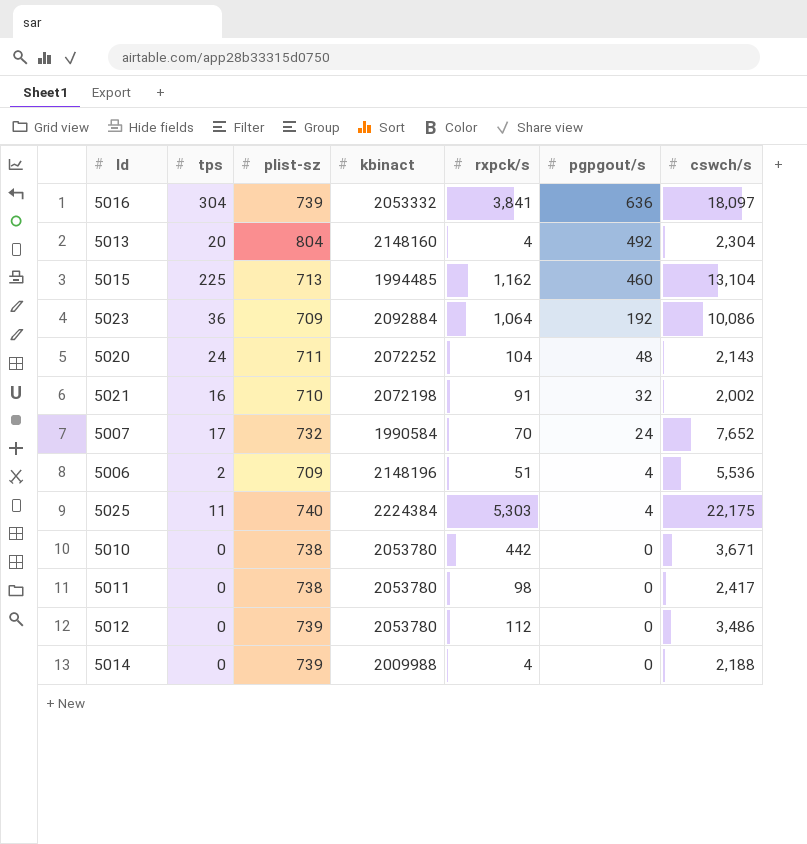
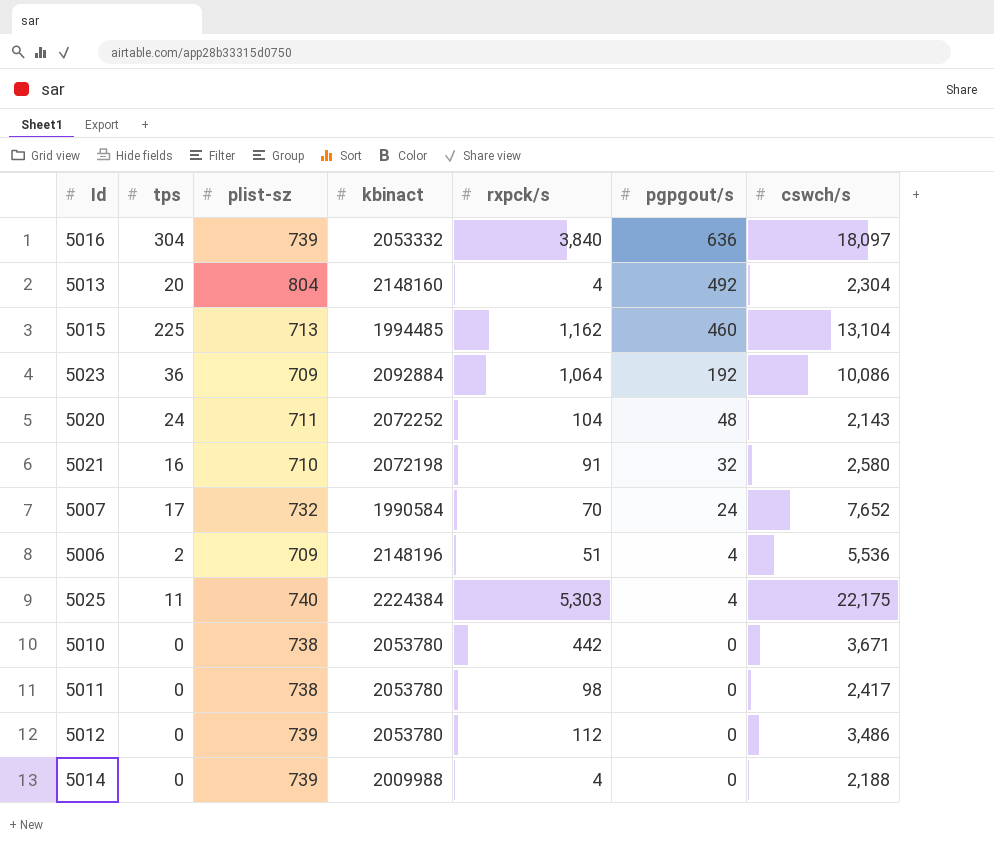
5016 | rxpck/s: 3,841 -> 3,840
5021 | cswch/s: 2,002 -> 2,580

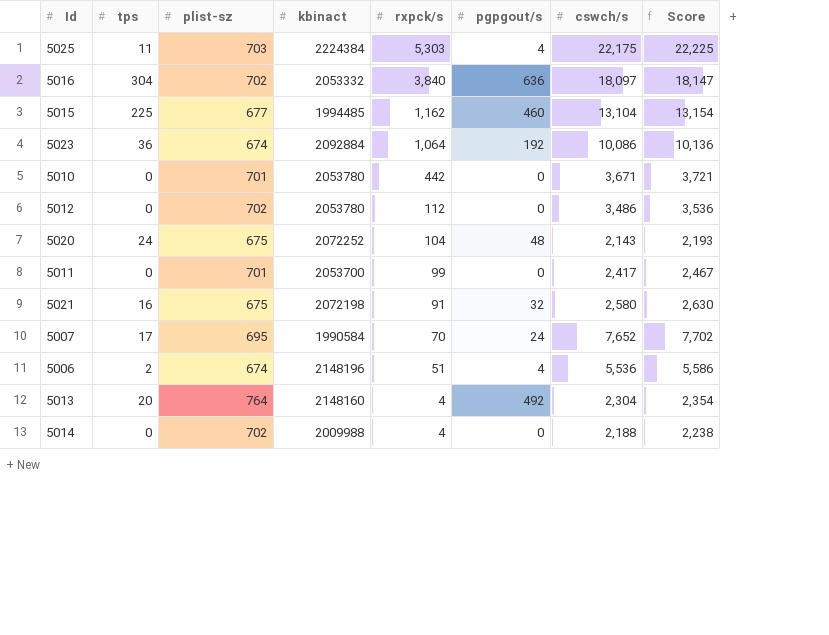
row order: pgpgout/s descending -> rxpck/s descending
column Score | formula: none -> [cswch/s] + 50
5025 | plist-sz: 740 -> 703
5016 | plist-sz: 739 -> 702
5015 | plist-sz: 713 -> 677
5023 | plist-sz: 709 -> 674
5010 | plist-sz: 738 -> 701
5012 | plist-sz: 739 -> 702
5020 | plist-sz: 711 -> 675
5011 | plist-sz: 738 -> 701
5011 | kbinact: 2053780 -> 2053700
5011 | rxpck/s: 98 -> 99
5021 | plist-sz: 710 -> 675
5007 | plist-sz: 732 -> 695
5006 | plist-sz: 709 -> 674
5013 | plist-sz: 804 -> 764
5014 | plist-sz: 739 -> 702

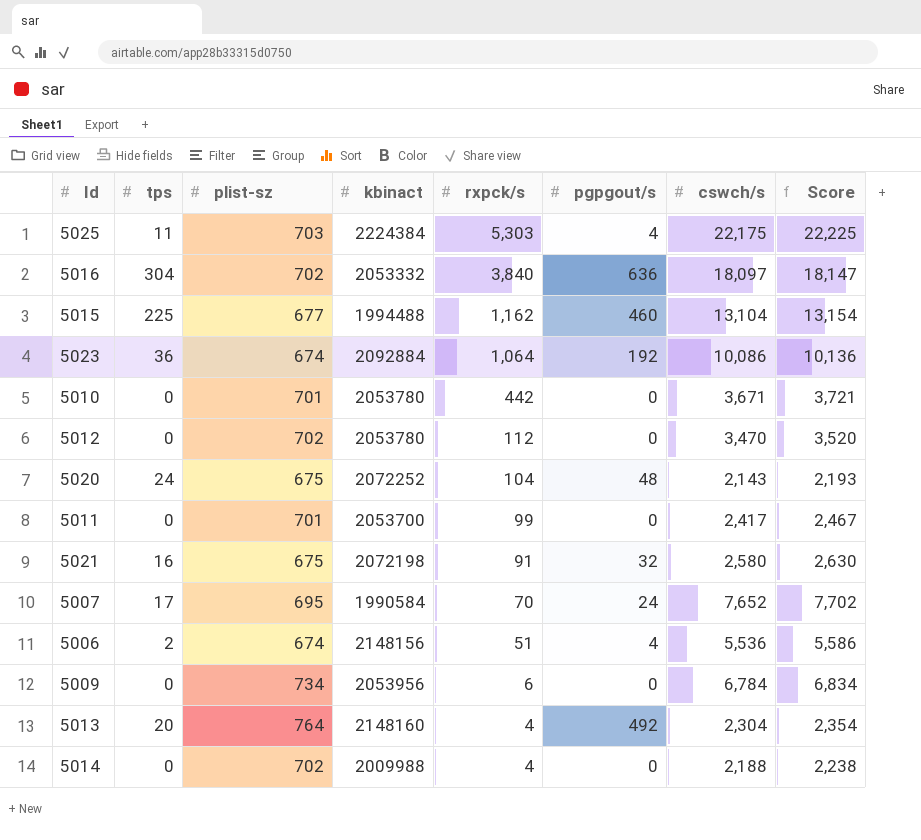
5015 | kbinact: 1994485 -> 1994488
5012 | cswch/s: 3,486 -> 3,470
5012 | Score: 3,536 -> 3,520
5006 | kbinact: 2148196 -> 2148156
row 5009: none -> 0 | 734 | 2053956 | 6 | 0 | 6,784 | 6,834

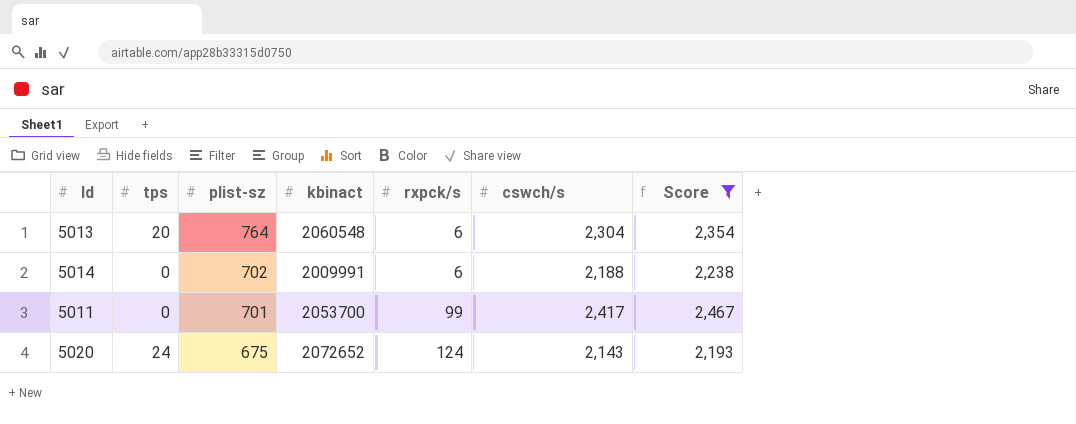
filter: none -> Score <= 2,467
row order: rxpck/s descending -> plist-sz descending
column pgpgout/s | position: 6 -> none
5013 | kbinact: 2148160 -> 2060548
5013 | rxpck/s: 4 -> 6
5014 | kbinact: 2009988 -> 2009991
5014 | rxpck/s: 4 -> 6
5020 | kbinact: 2072252 -> 2072652
5020 | rxpck/s: 104 -> 124

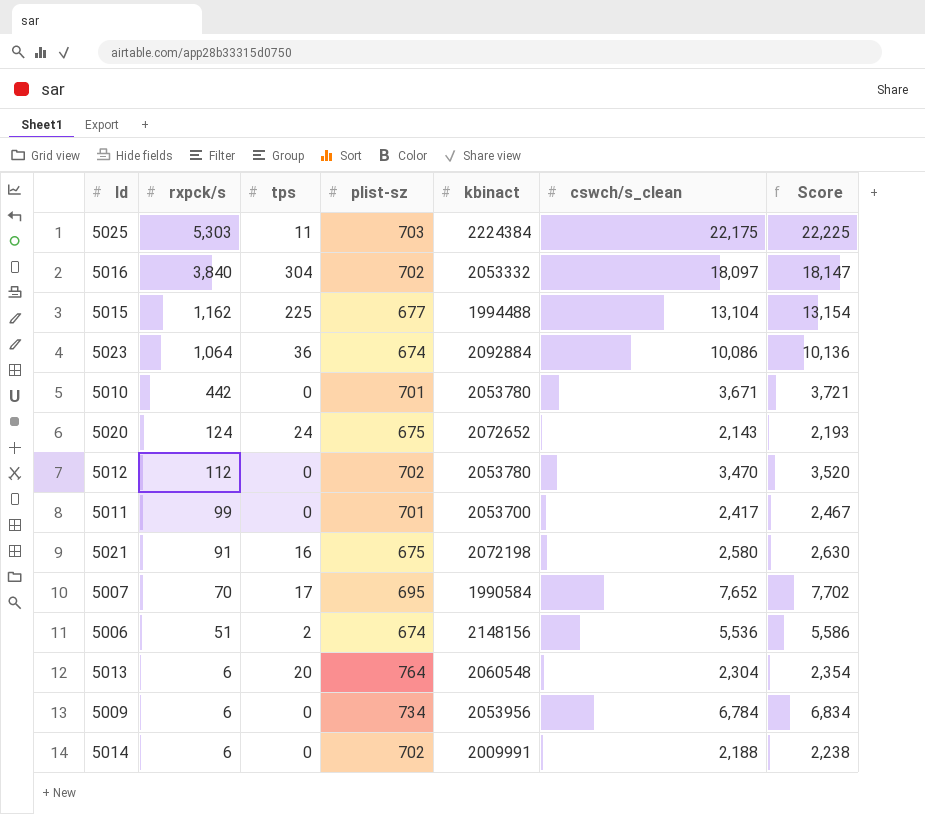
filter: Score <= 2,467 -> none
row order: plist-sz descending -> rxpck/s descending
column rxpck/s | position: 5 -> 2
column name: cswch/s -> cswch/s_clean

